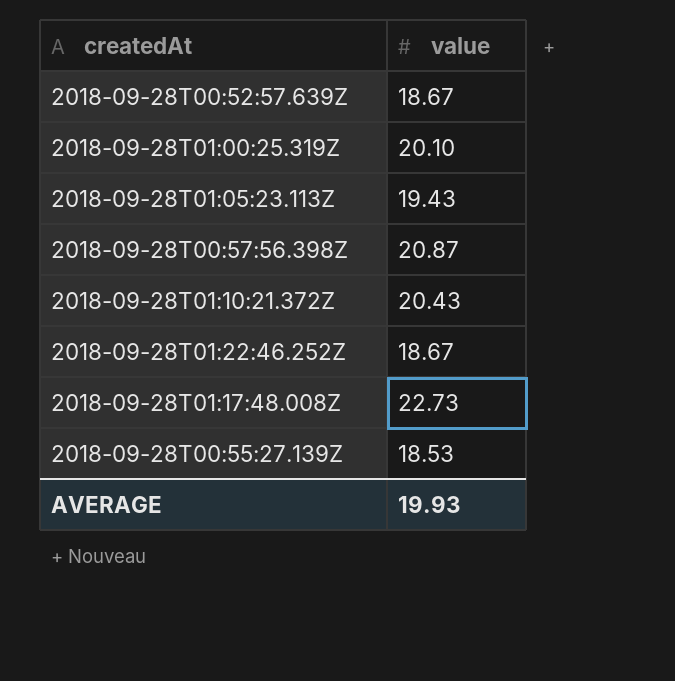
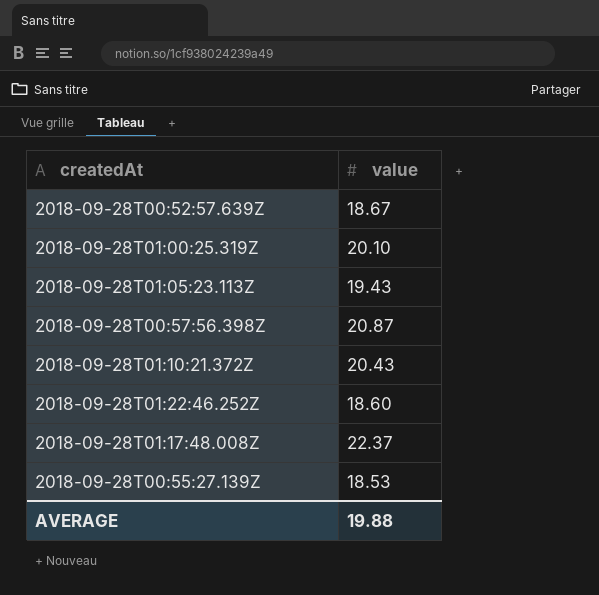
2018-09-28T01:22:46.252Z | value: 18.67 -> 18.60
2018-09-28T01:17:48.008Z | value: 22.73 -> 22.37
AVERAGE | value: 19.93 -> 19.88

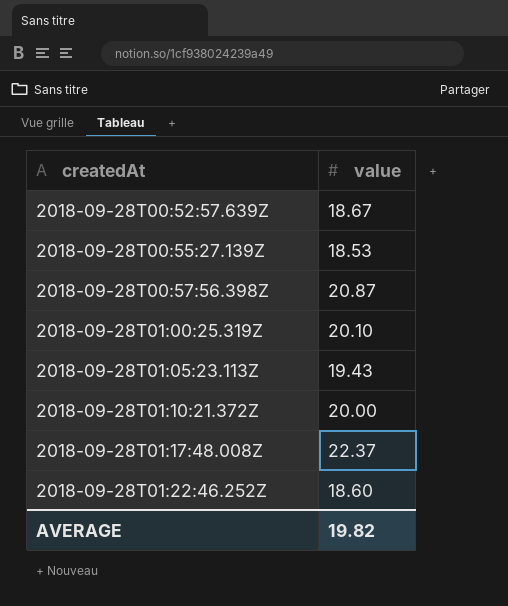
row order: none -> createdAt ascending
2018-09-28T01:10:21.372Z | value: 20.43 -> 20.00
AVERAGE | value: 19.88 -> 19.82

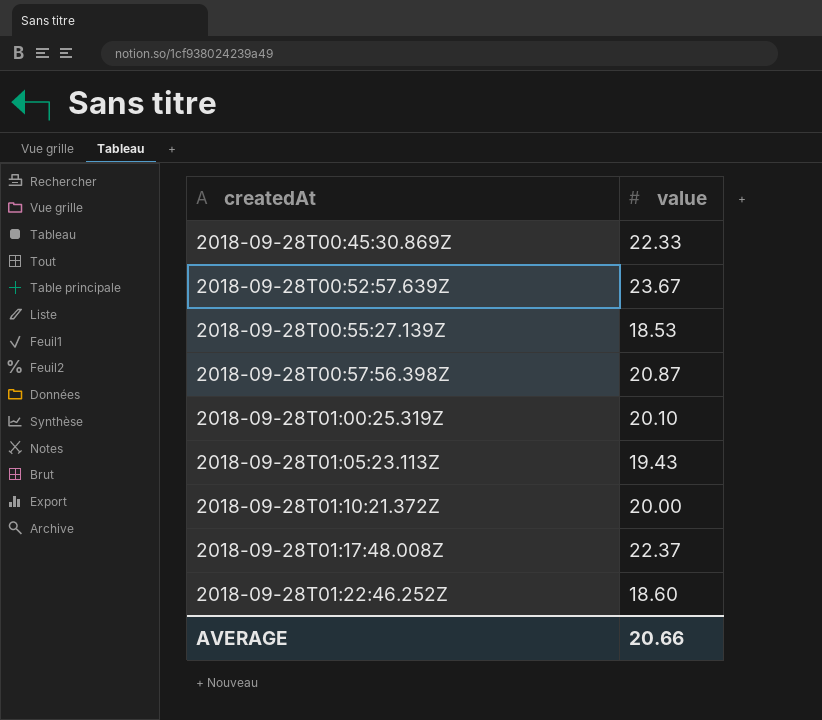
row 2018-09-28T00:45:30.869Z: none -> 22.33
2018-09-28T00:52:57.639Z | value: 18.67 -> 23.67
AVERAGE | value: 19.82 -> 20.66

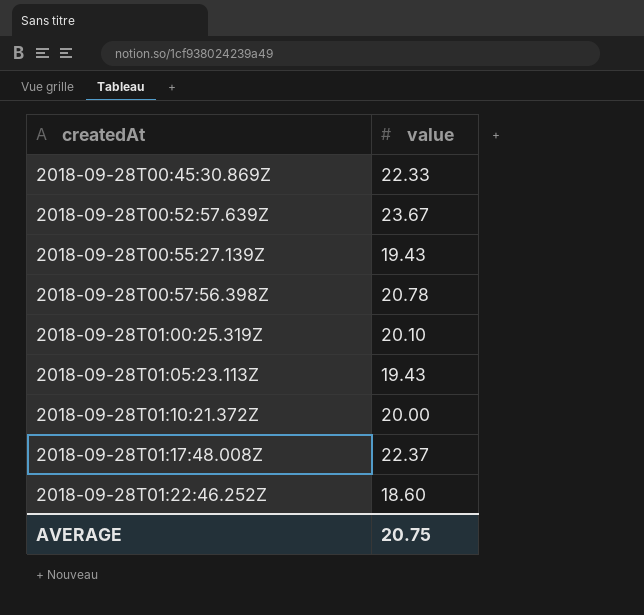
2018-09-28T00:55:27.139Z | value: 18.53 -> 19.43
2018-09-28T00:57:56.398Z | value: 20.87 -> 20.78
AVERAGE | value: 20.66 -> 20.75

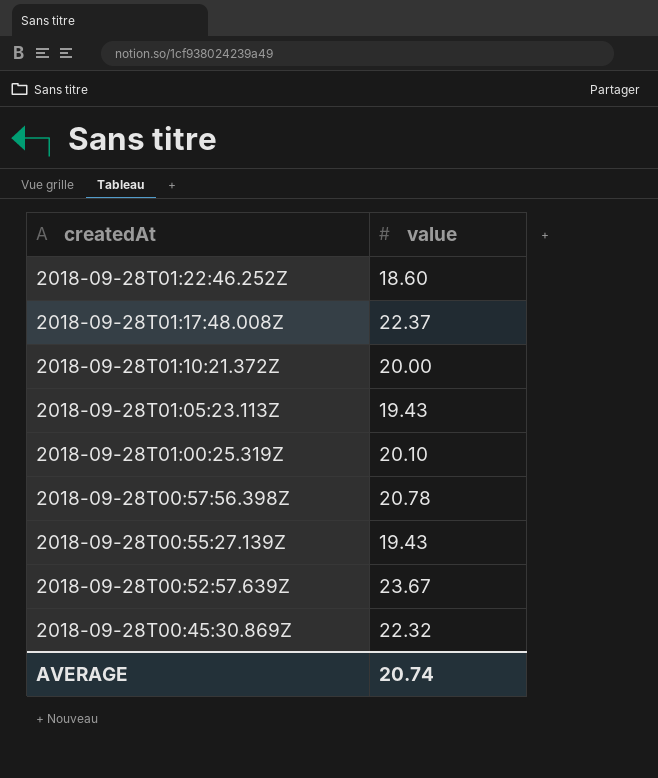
row order: createdAt ascending -> createdAt descending
2018-09-28T00:45:30.869Z | value: 22.33 -> 22.32
AVERAGE | value: 20.75 -> 20.74

